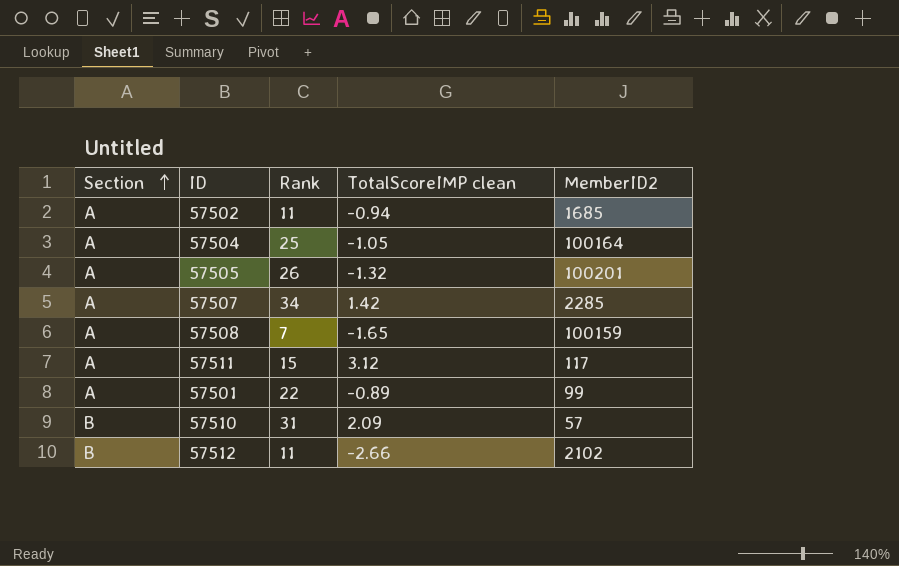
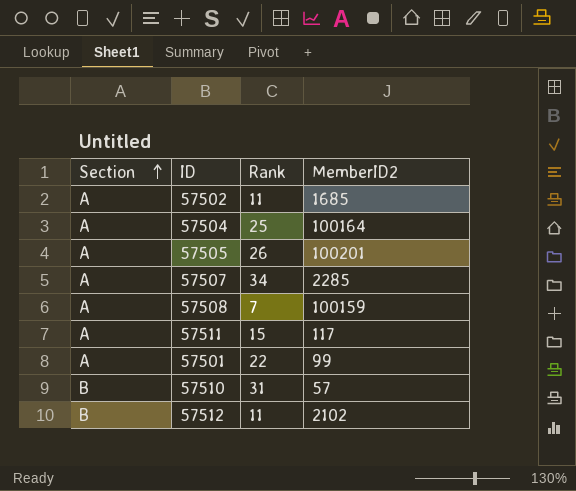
column TotalScoreIMP clean | position: 4 -> none

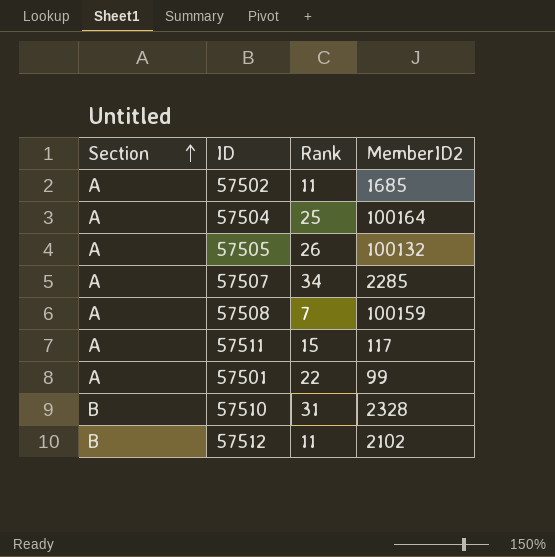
57505 | MemberID2: 100201 -> 100132
57510 | MemberID2: 57 -> 2328

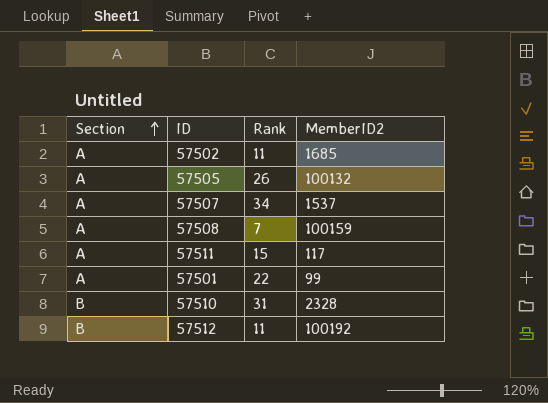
row 57504: A | 25 | 100164 -> none
57507 | MemberID2: 2285 -> 1537
57512 | MemberID2: 2102 -> 100192

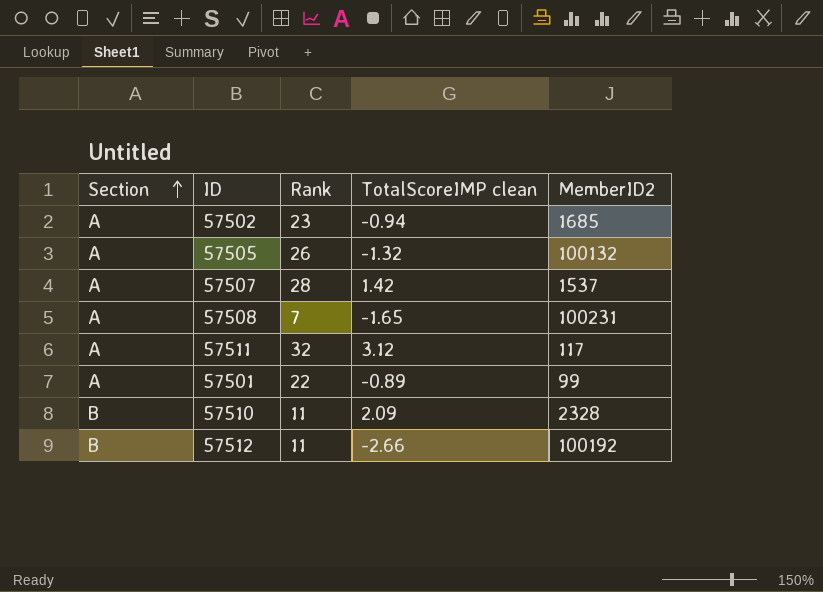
column TotalScoreIMP clean | position: none -> 4
57502 | Rank: 11 -> 23
57507 | Rank: 34 -> 28
57508 | MemberID2: 100159 -> 100231
57511 | Rank: 15 -> 32
57510 | Rank: 31 -> 11

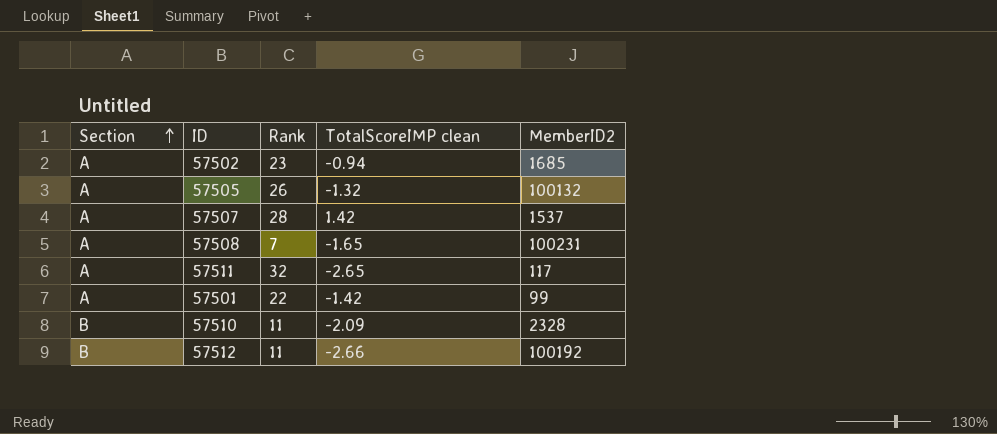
57511 | TotalScoreIMP clean: 3.12 -> -2.65
57501 | TotalScoreIMP clean: -0.89 -> -1.42
57510 | TotalScoreIMP clean: 2.09 -> -2.09

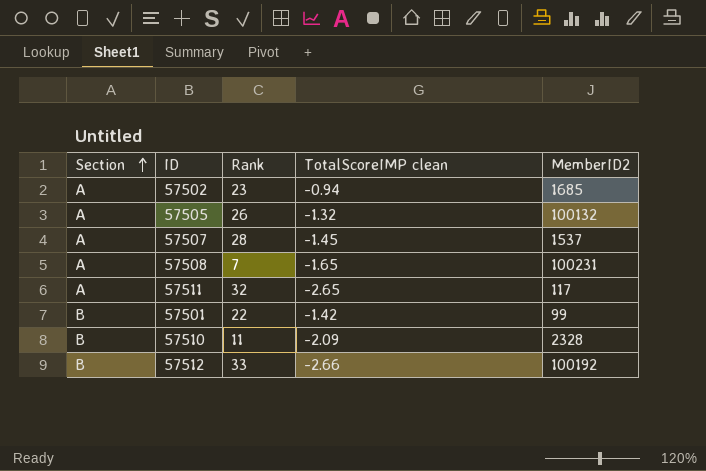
57507 | TotalScoreIMP clean: 1.42 -> -1.45
57501 | Section: A -> B
57512 | Rank: 11 -> 33

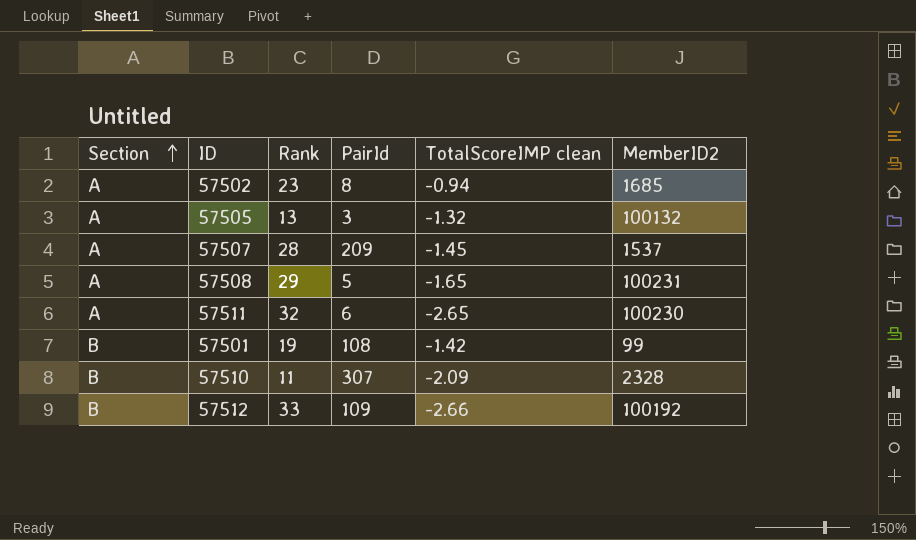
column PairId | position: none -> 4
57505 | Rank: 26 -> 13
57508 | Rank: 7 -> 29
57511 | MemberID2: 117 -> 100230
57501 | Rank: 22 -> 19

